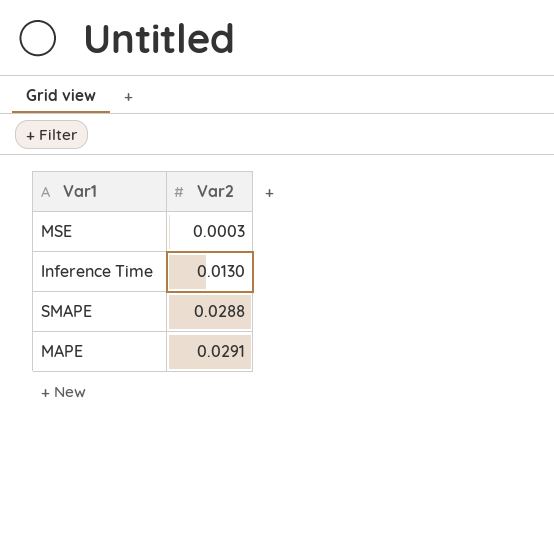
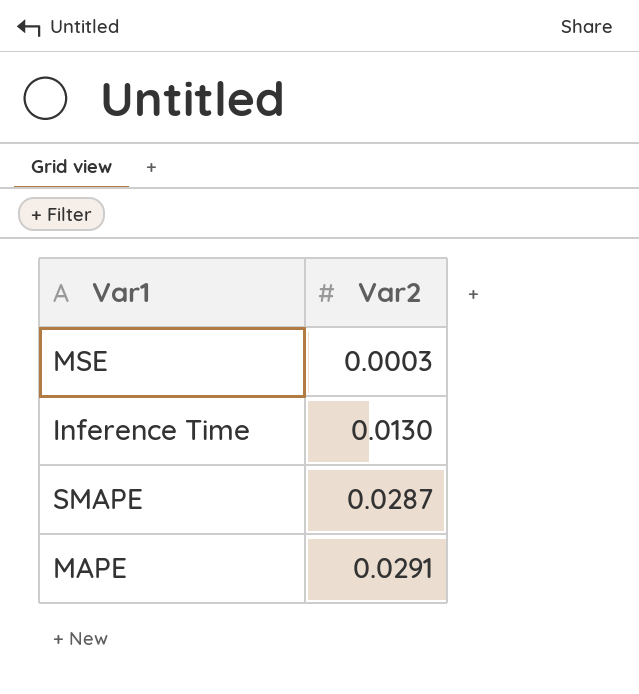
SMAPE | Var2: 0.0288 -> 0.0287

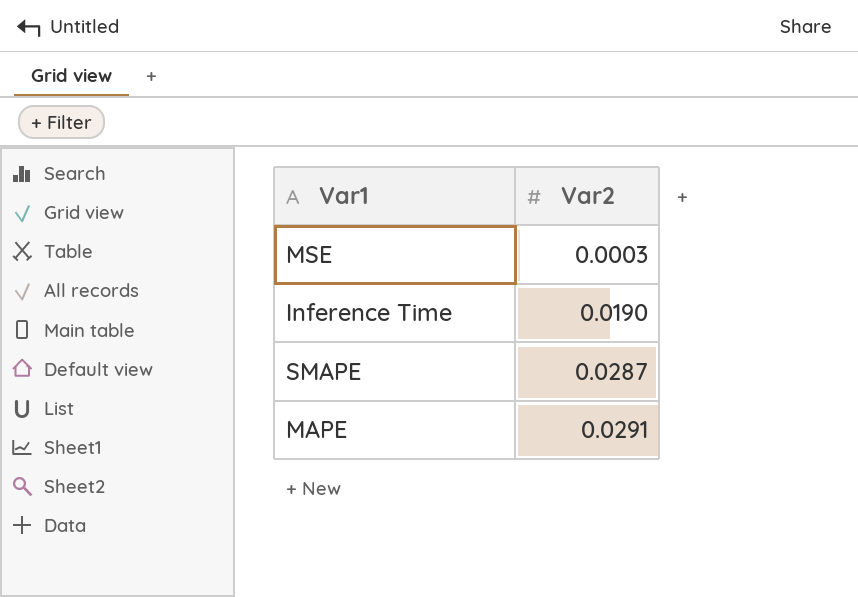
Inference Time | Var2: 0.0130 -> 0.0190

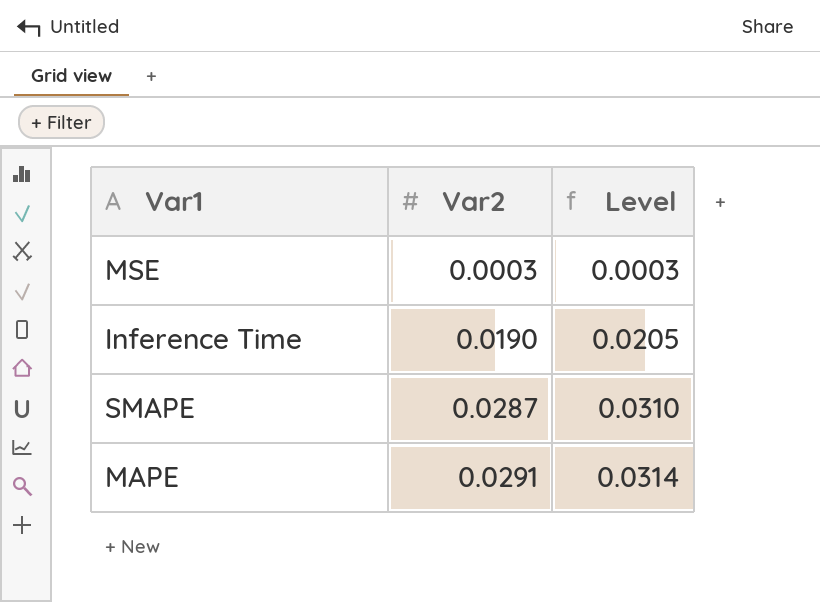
column Level | formula: none -> [Var2] * 1.08

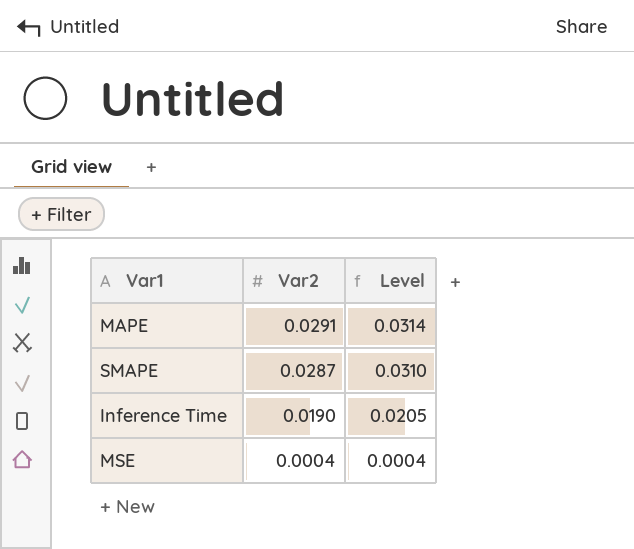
row order: Var2 ascending -> Var2 descending
MSE | Var2: 0.0003 -> 0.0004
MSE | Level: 0.0003 -> 0.0004

